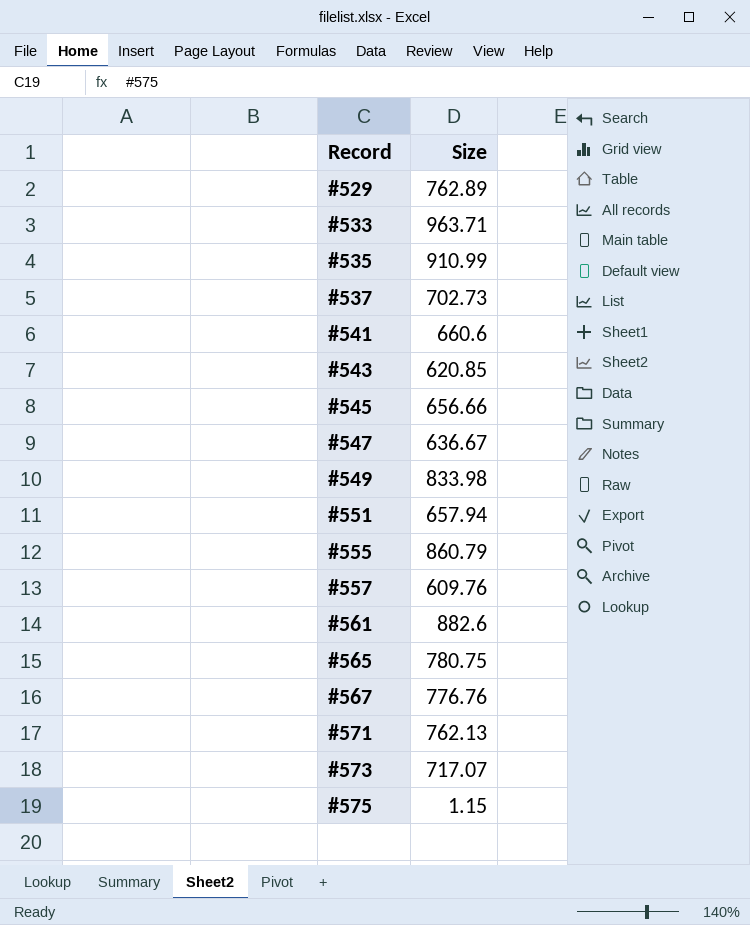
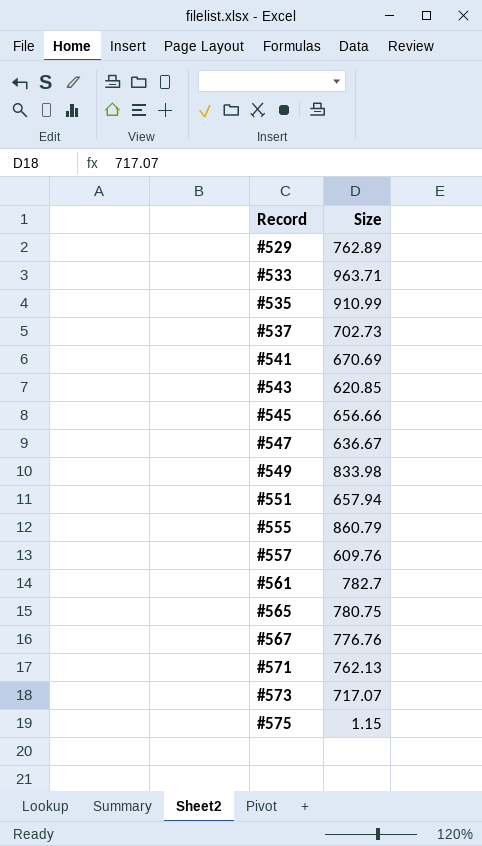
#541 | Size: 660.6 -> 670.69
#561 | Size: 882.6 -> 782.7

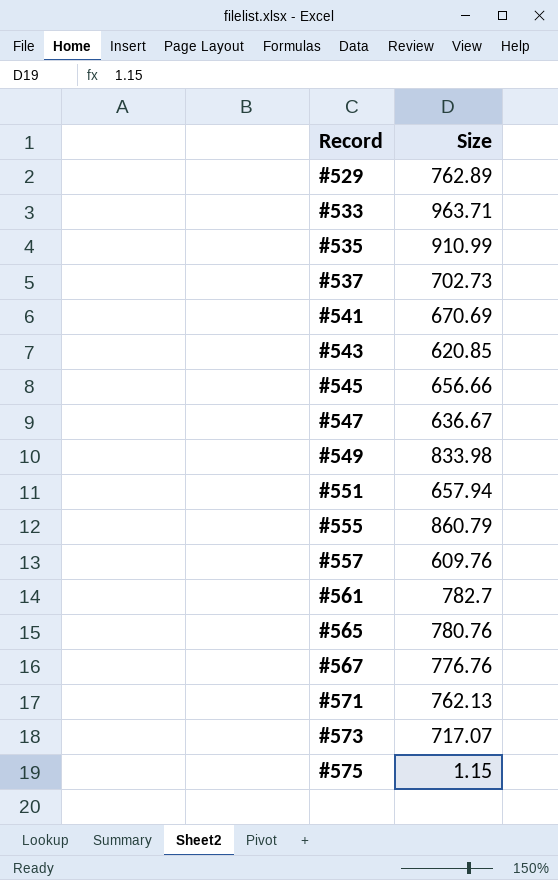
#565 | Size: 780.75 -> 780.76

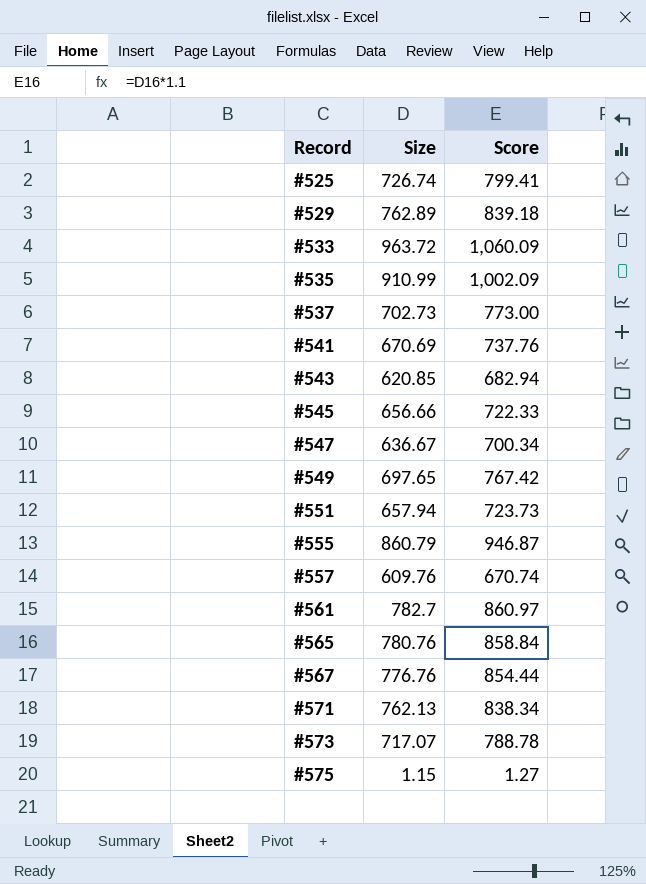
column Score | formula: none -> [Size] * 1.1
row #525: none -> 726.74 | 799.41
#533 | Size: 963.71 -> 963.72
#549 | Size: 833.98 -> 697.65

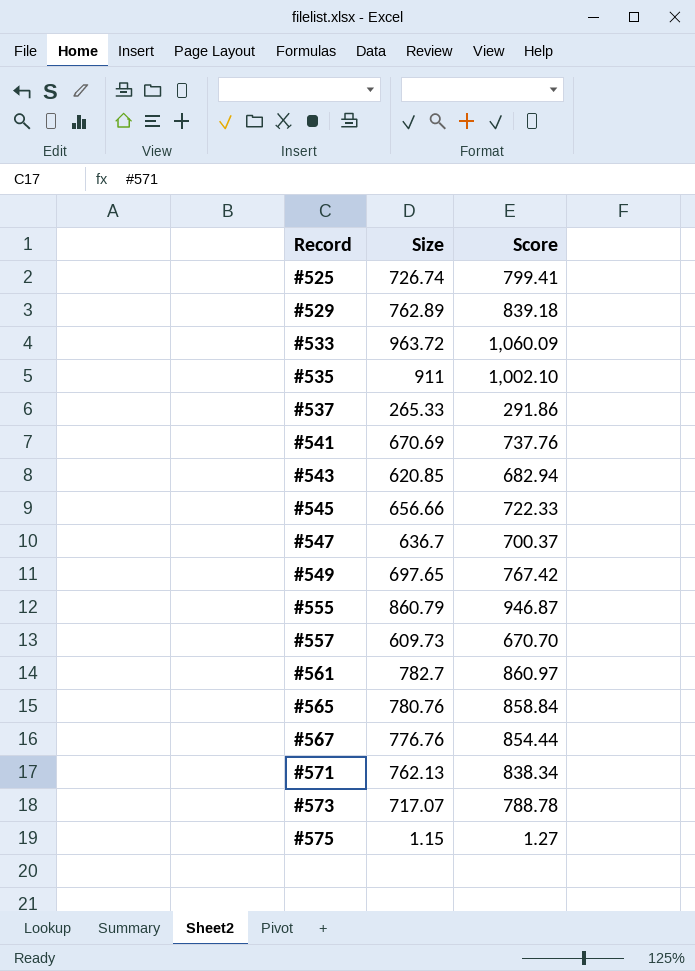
row #551: 657.94 | 723.73 -> none
#535 | Size: 910.99 -> 911
#535 | Score: 1,002.09 -> 1,002.10
#537 | Size: 702.73 -> 265.33
#537 | Score: 773.00 -> 291.86
#547 | Size: 636.67 -> 636.7
#547 | Score: 700.34 -> 700.37
#557 | Size: 609.76 -> 609.73
#557 | Score: 670.74 -> 670.70

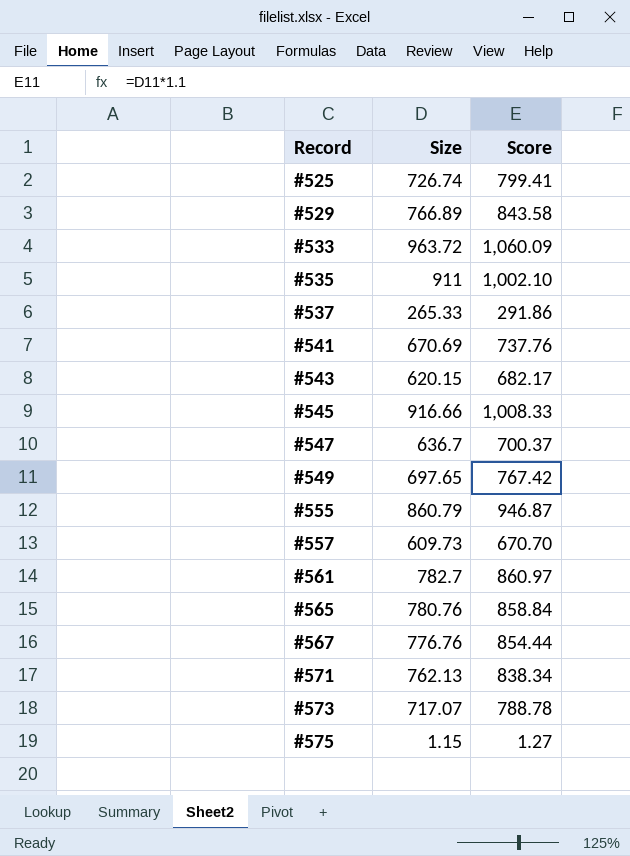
#529 | Size: 762.89 -> 766.89
#529 | Score: 839.18 -> 843.58
#543 | Size: 620.85 -> 620.15
#543 | Score: 682.94 -> 682.17
#545 | Size: 656.66 -> 916.66
#545 | Score: 722.33 -> 1,008.33

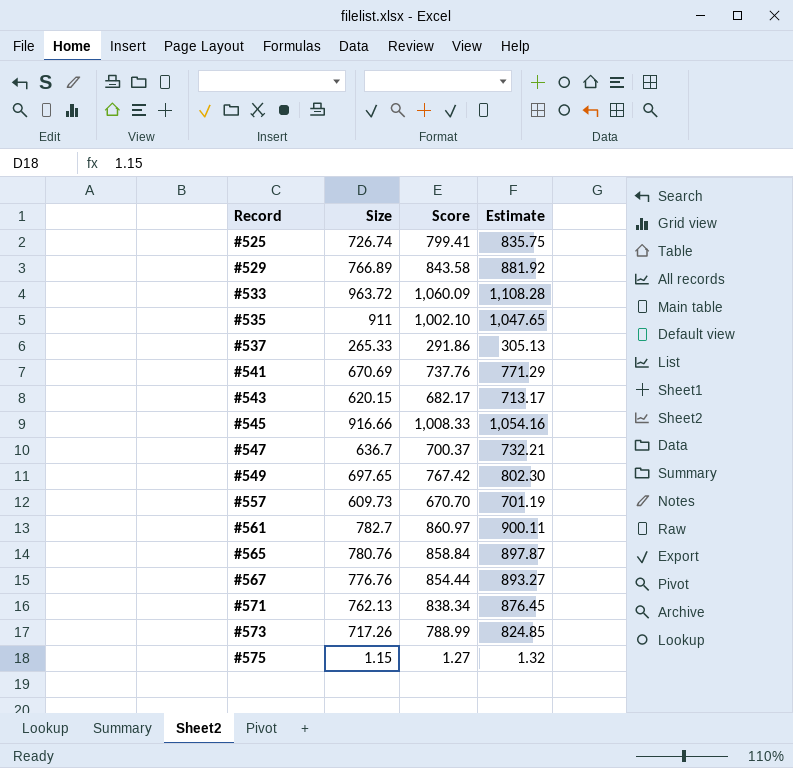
column Estimate | formula: none -> [Size] * 1.15
row #555: 860.79 | 946.87 -> none
#573 | Size: 717.07 -> 717.26
#573 | Score: 788.78 -> 788.99

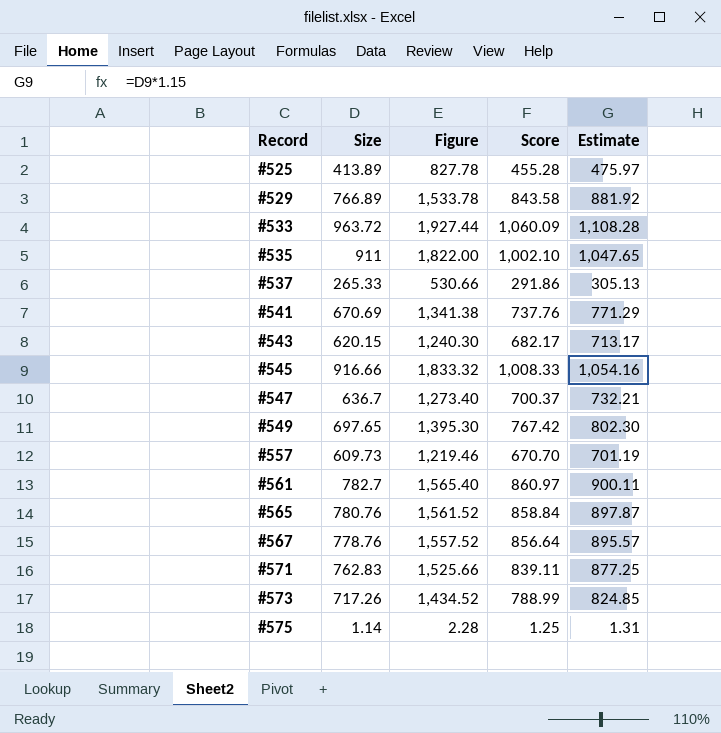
column Figure | formula: none -> [Size] * 2
#525 | Size: 726.74 -> 413.89
#525 | Score: 799.41 -> 455.28
#525 | Estimate: 835.75 -> 475.97
#567 | Size: 776.76 -> 778.76
#567 | Score: 854.44 -> 856.64
#567 | Estimate: 893.27 -> 895.57
#571 | Size: 762.13 -> 762.83
#571 | Score: 838.34 -> 839.11
#571 | Estimate: 876.45 -> 877.25
#575 | Size: 1.15 -> 1.14
#575 | Score: 1.27 -> 1.25
#575 | Estimate: 1.32 -> 1.31

